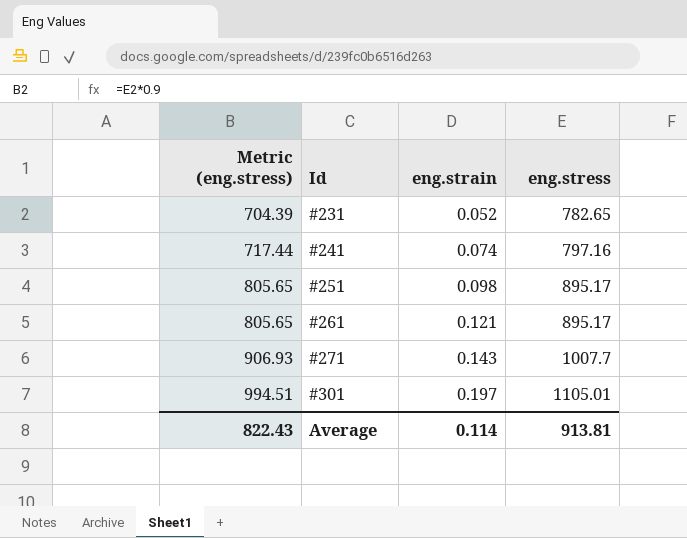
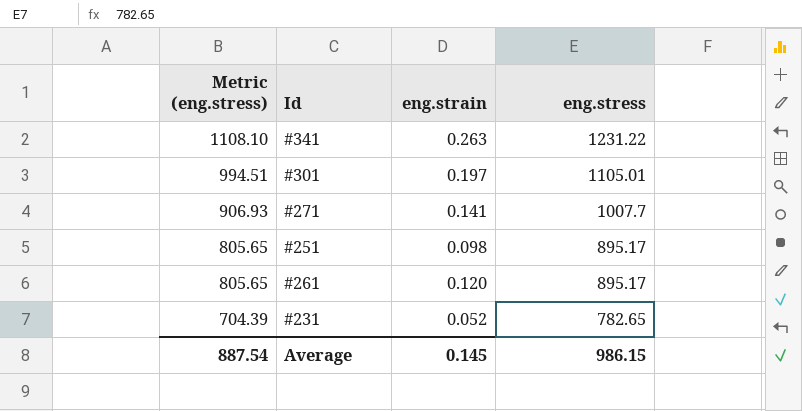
row order: Metric (eng.stress) ascending -> Metric (eng.stress) descending
row #241: 717.44 | 0.074 | 797.16 -> none
row #341: none -> 1108.10 | 0.263 | 1231.22
#271 | eng.strain: 0.143 -> 0.141
#261 | eng.strain: 0.121 -> 0.120
Average | Metric (eng.stress): 822.43 -> 887.54
Average | eng.strain: 0.114 -> 0.145
Average | eng.stress: 913.81 -> 986.15

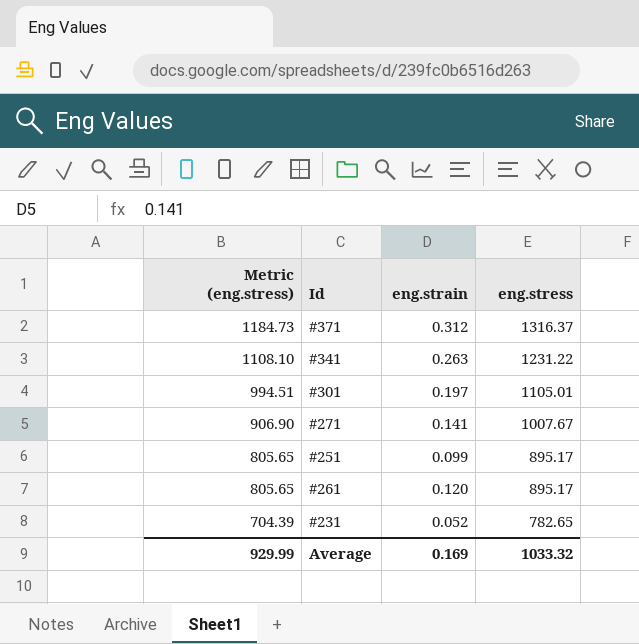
row #371: none -> 1184.73 | 0.312 | 1316.37
#271 | Metric (eng.stress): 906.93 -> 906.90
#271 | eng.stress: 1007.7 -> 1007.67
#251 | eng.strain: 0.098 -> 0.099
Average | Metric (eng.stress): 887.54 -> 929.99
Average | eng.strain: 0.145 -> 0.169
Average | eng.stress: 986.15 -> 1033.32

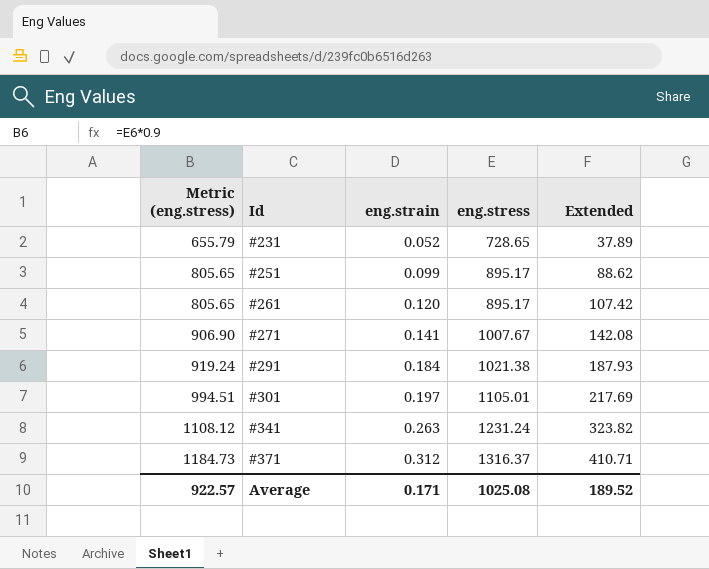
row order: Metric (eng.stress) descending -> Metric (eng.stress) ascending
column Extended | formula: none -> [eng.strain] * [eng.stress]
#231 | Metric (eng.stress): 704.39 -> 655.79
#231 | eng.stress: 782.65 -> 728.65
row #291: none -> 919.24 | 0.184 | 1021.38 | 187.93
#341 | Metric (eng.stress): 1108.10 -> 1108.12
#341 | eng.stress: 1231.22 -> 1231.24
Average | Metric (eng.stress): 929.99 -> 922.57
Average | eng.strain: 0.169 -> 0.171
Average | eng.stress: 1033.32 -> 1025.08

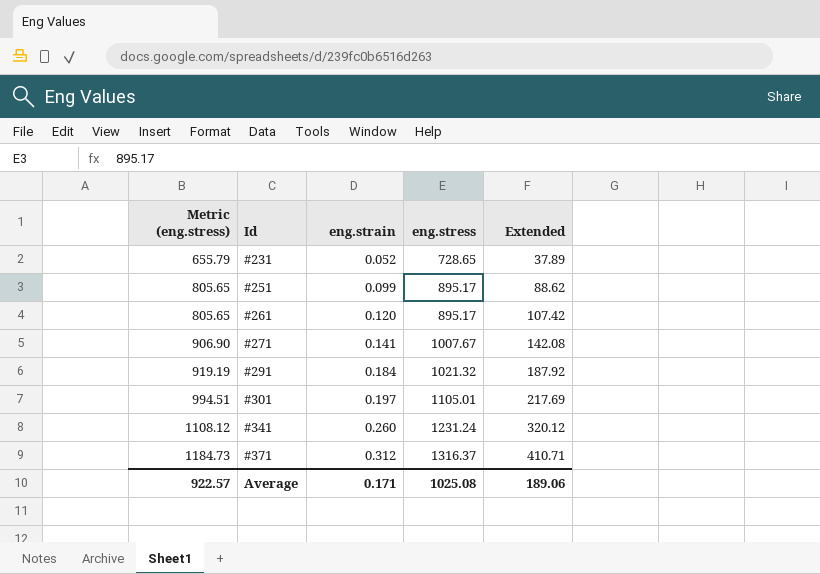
#291 | Metric (eng.stress): 919.24 -> 919.19
#291 | eng.stress: 1021.38 -> 1021.32
#291 | Extended: 187.93 -> 187.92
#341 | eng.strain: 0.263 -> 0.260
#341 | Extended: 323.82 -> 320.12
Average | Extended: 189.52 -> 189.06

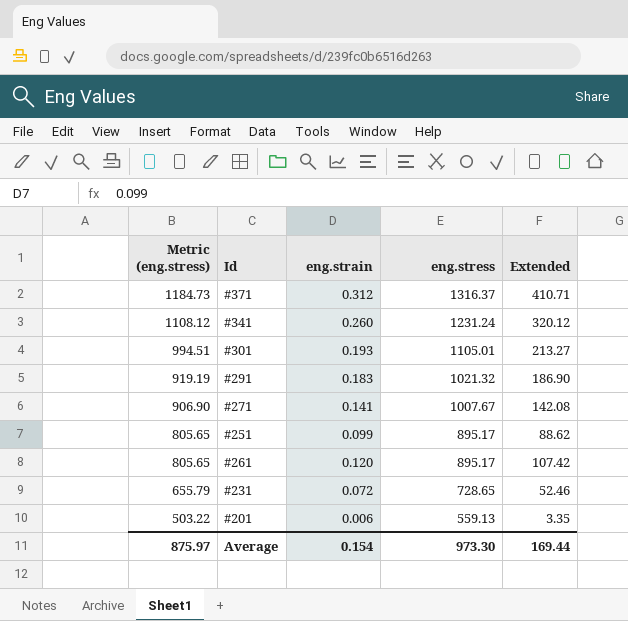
row order: Metric (eng.stress) ascending -> Metric (eng.stress) descending
#301 | eng.strain: 0.197 -> 0.193
#301 | Extended: 217.69 -> 213.27
#291 | eng.strain: 0.184 -> 0.183
#291 | Extended: 187.92 -> 186.90
#231 | eng.strain: 0.052 -> 0.072
#231 | Extended: 37.89 -> 52.46
row #201: none -> 503.22 | 0.006 | 559.13 | 3.35
Average | Metric (eng.stress): 922.57 -> 875.97
Average | eng.strain: 0.171 -> 0.154
Average | eng.stress: 1025.08 -> 973.30
Average | Extended: 189.06 -> 169.44

